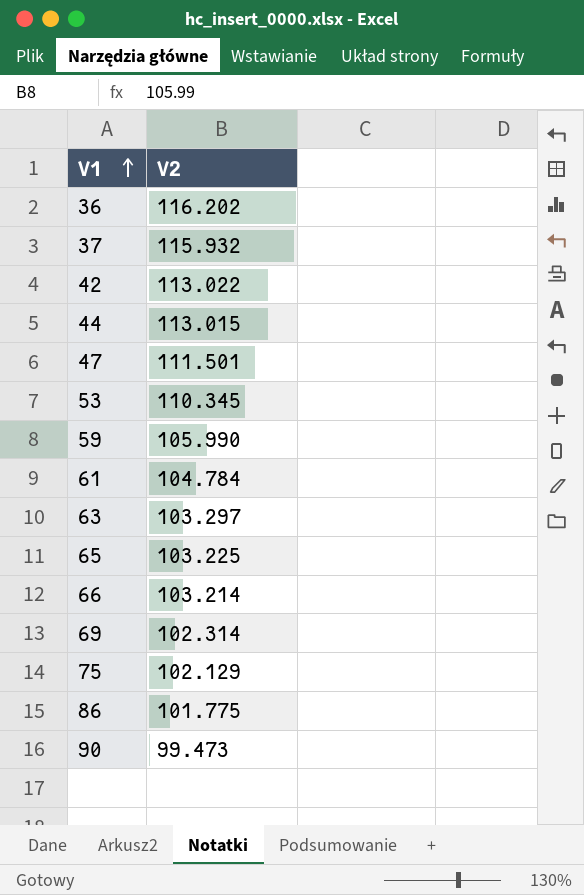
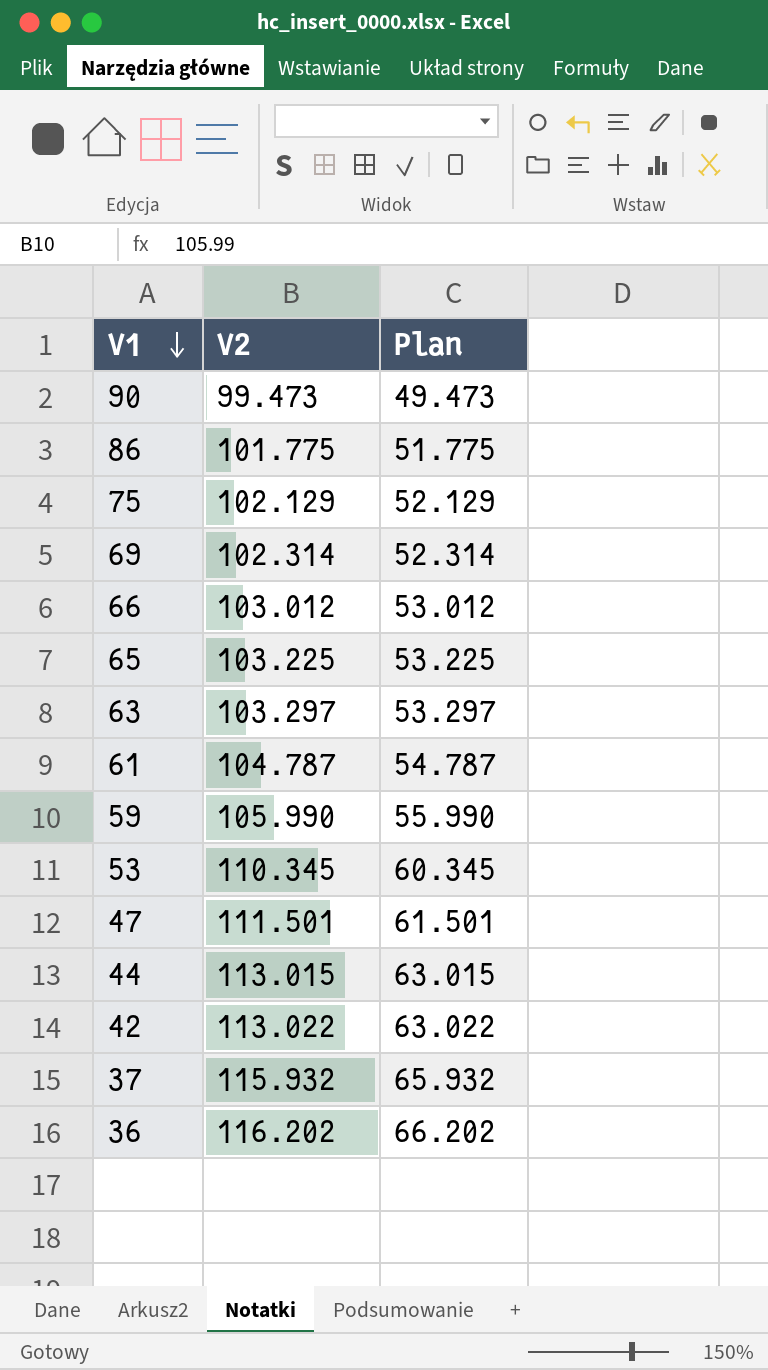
row order: V1 ascending -> V1 descending
column Plan | formula: none -> [V2] - 50
66 | V2: 103.214 -> 103.012
61 | V2: 104.784 -> 104.787

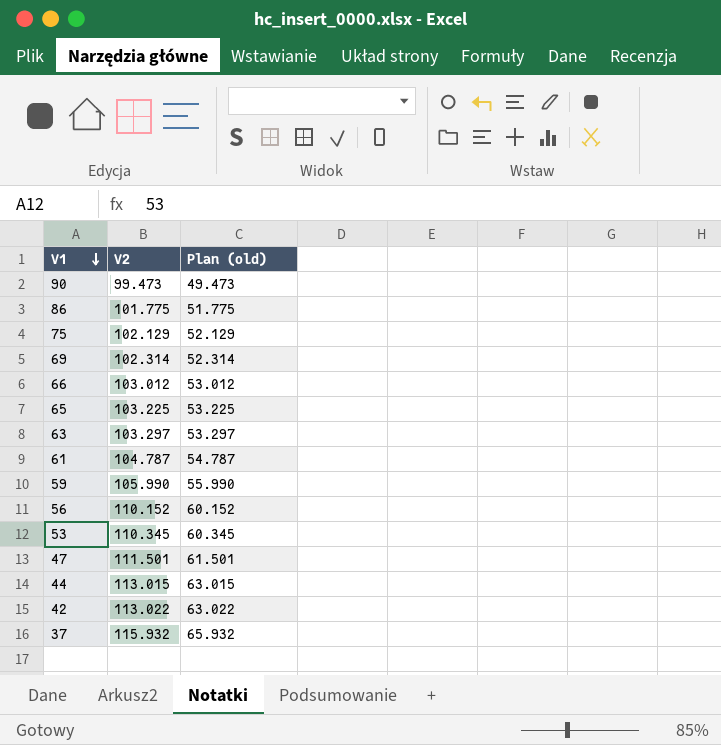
column name: Plan -> Plan (old)
row 36: 116.202 | 66.202 -> none
row 56: none -> 110.152 | 60.152

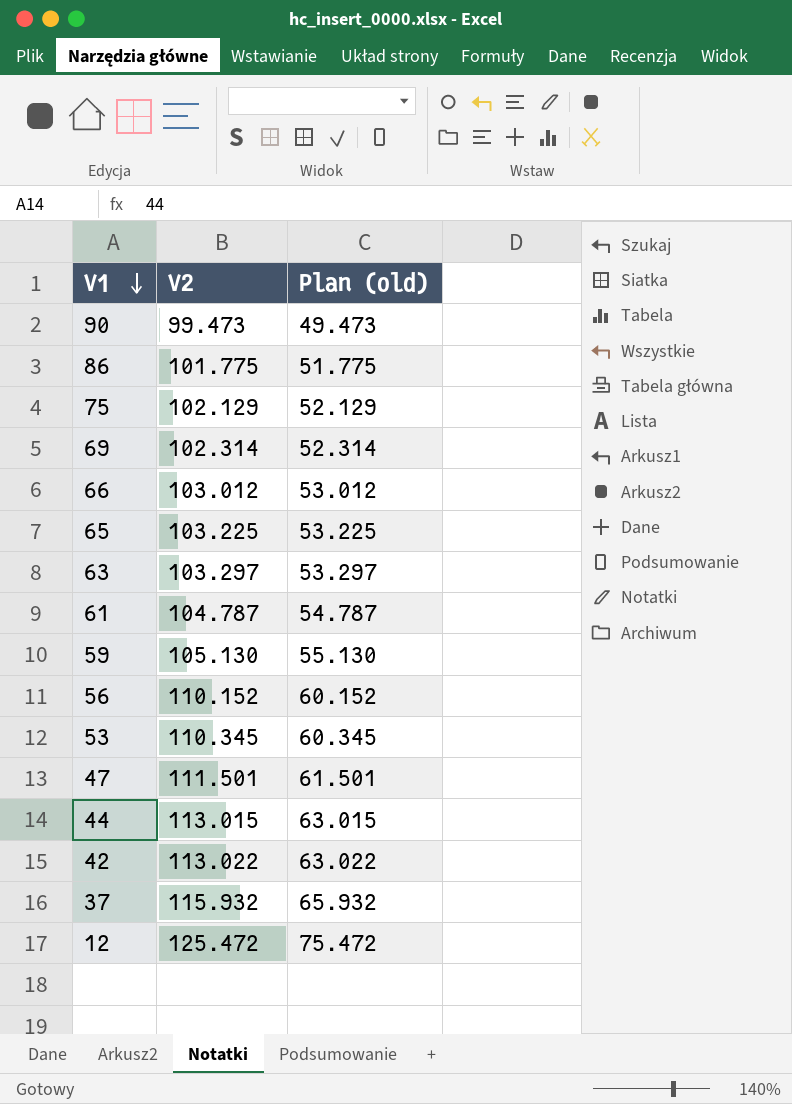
59 | V2: 105.990 -> 105.130
59 | Plan (old): 55.990 -> 55.130
row 12: none -> 125.472 | 75.472

